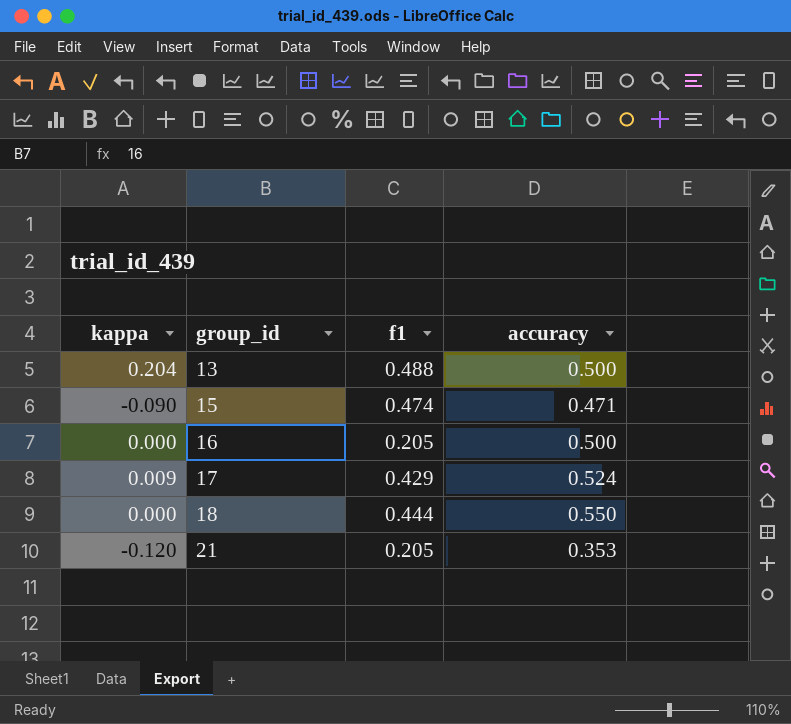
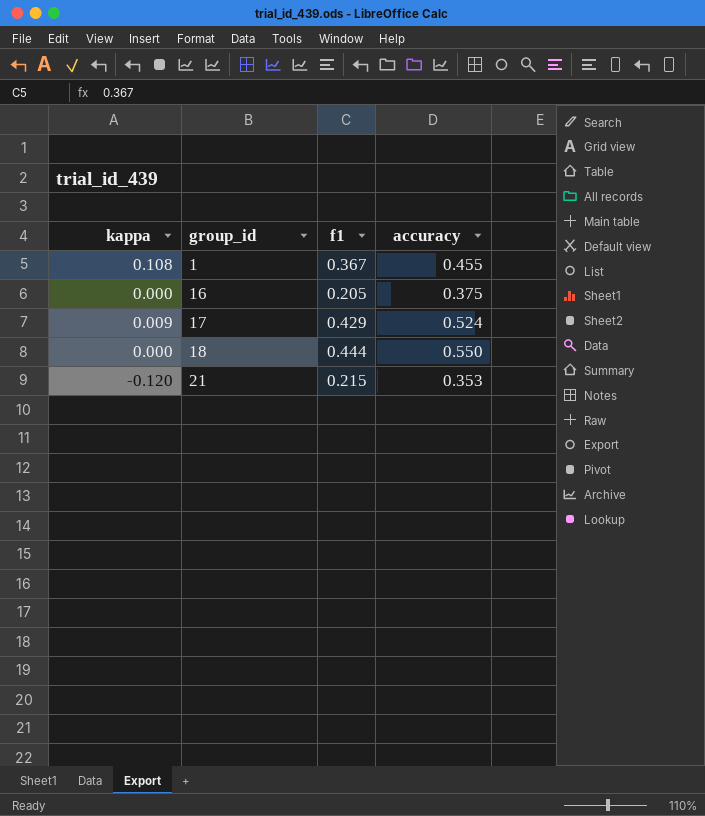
row 13: 0.204 | 0.488 | 0.500 -> none
row 15: -0.090 | 0.474 | 0.471 -> none
row 1: none -> 0.108 | 0.367 | 0.455
16 | accuracy: 0.500 -> 0.375
21 | f1: 0.205 -> 0.215

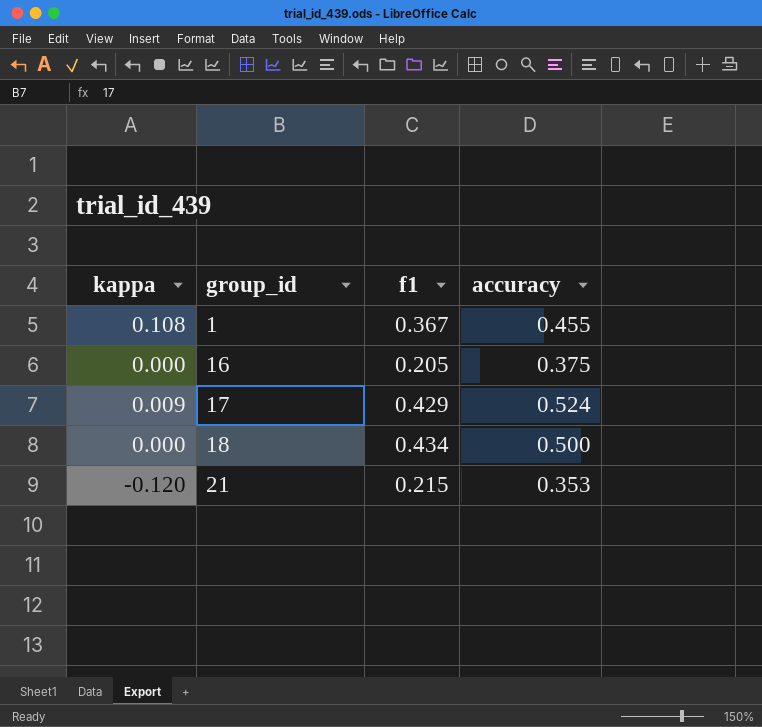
18 | f1: 0.444 -> 0.434
18 | accuracy: 0.550 -> 0.500

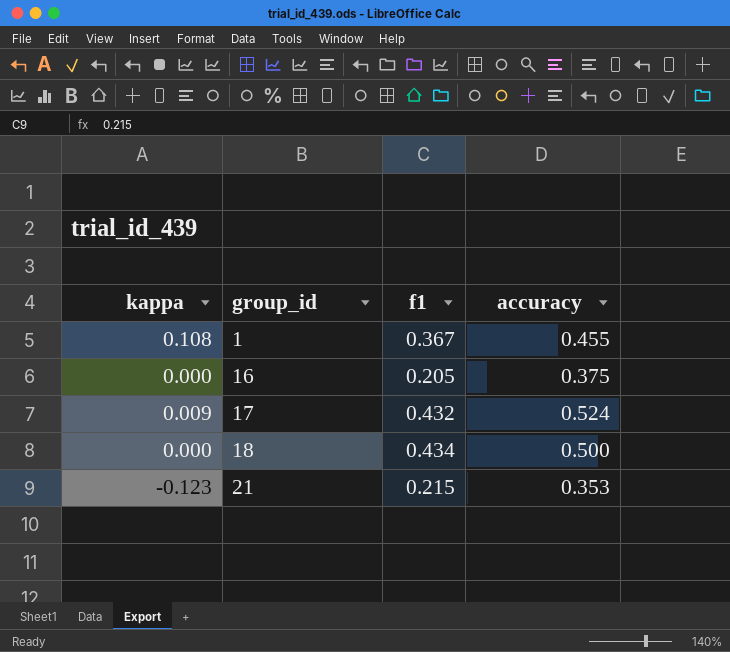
17 | f1: 0.429 -> 0.432
21 | kappa: -0.120 -> -0.123

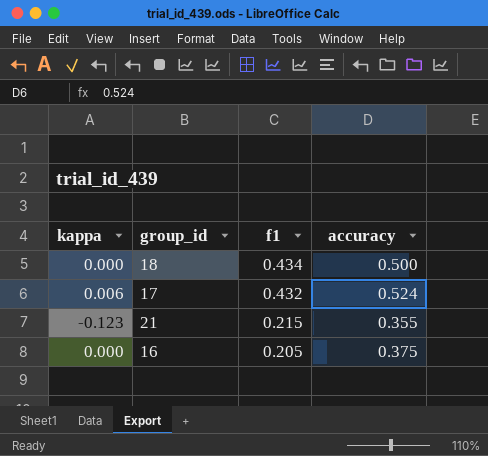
row order: group_id ascending -> f1 descending
row 1: 0.108 | 0.367 | 0.455 -> none
17 | kappa: 0.009 -> 0.006
21 | accuracy: 0.353 -> 0.355

